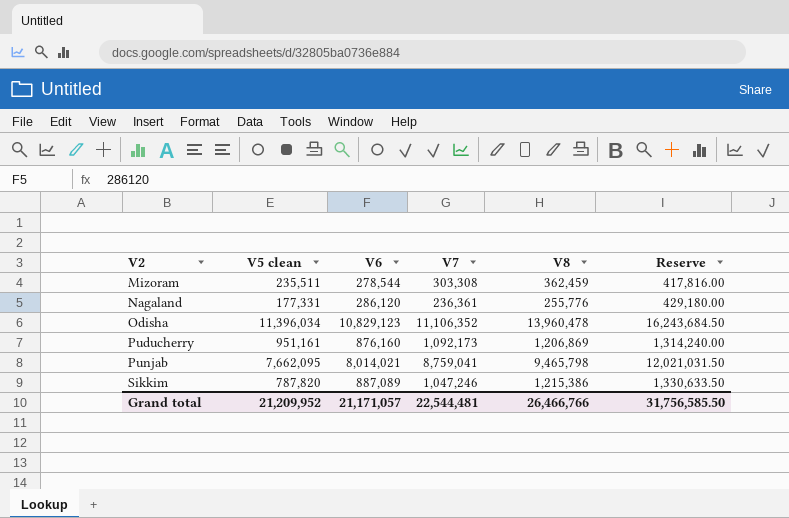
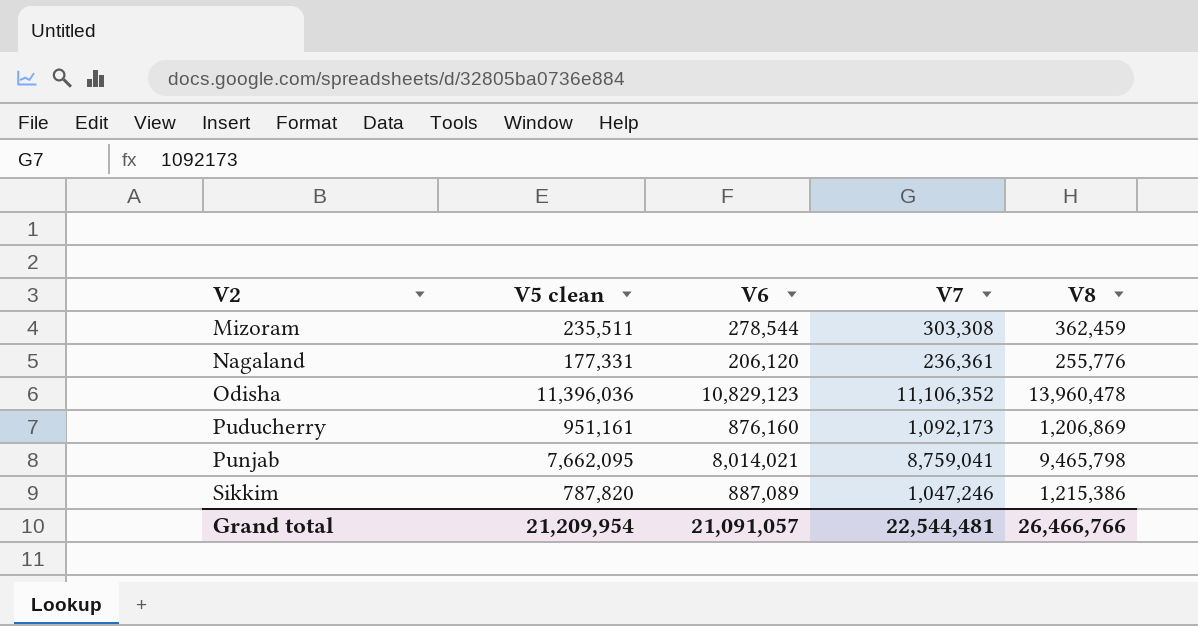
column Reserve | formula: [V6] * 1.5 -> none
Nagaland | V6: 286,120 -> 206,120
Odisha | V5 clean: 11,396,034 -> 11,396,036
Grand total | V5 clean: 21,209,952 -> 21,209,954
Grand total | V6: 21,171,057 -> 21,091,057

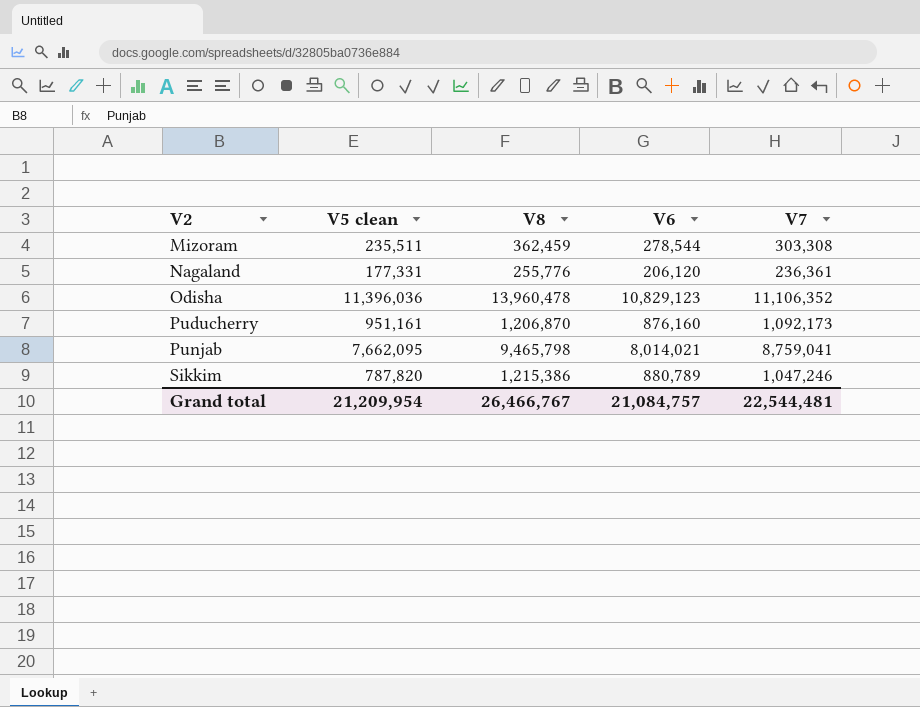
column V8 | position: 5 -> 3
Puducherry | V8: 1,206,869 -> 1,206,870
Sikkim | V6: 887,089 -> 880,789
Grand total | V8: 26,466,766 -> 26,466,767
Grand total | V6: 21,091,057 -> 21,084,757

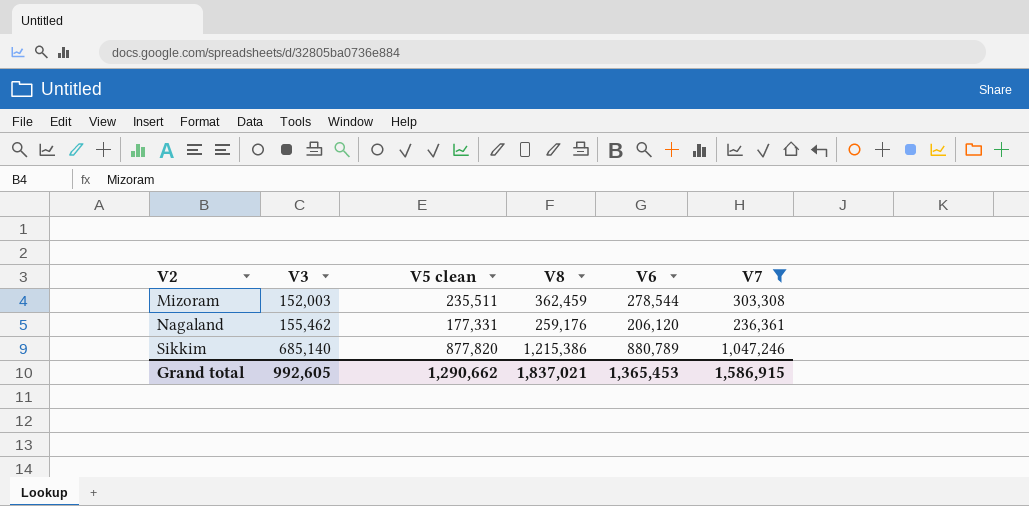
filter: none -> V7 <= 1,047,246
column V3 | position: none -> 2
Nagaland | V8: 255,776 -> 259,176
Sikkim | V5 clean: 787,820 -> 877,820
Grand total | V5 clean: 21,209,954 -> 1,290,662
Grand total | V8: 26,466,767 -> 1,837,021
Grand total | V6: 21,084,757 -> 1,365,453
Grand total | V7: 22,544,481 -> 1,586,915

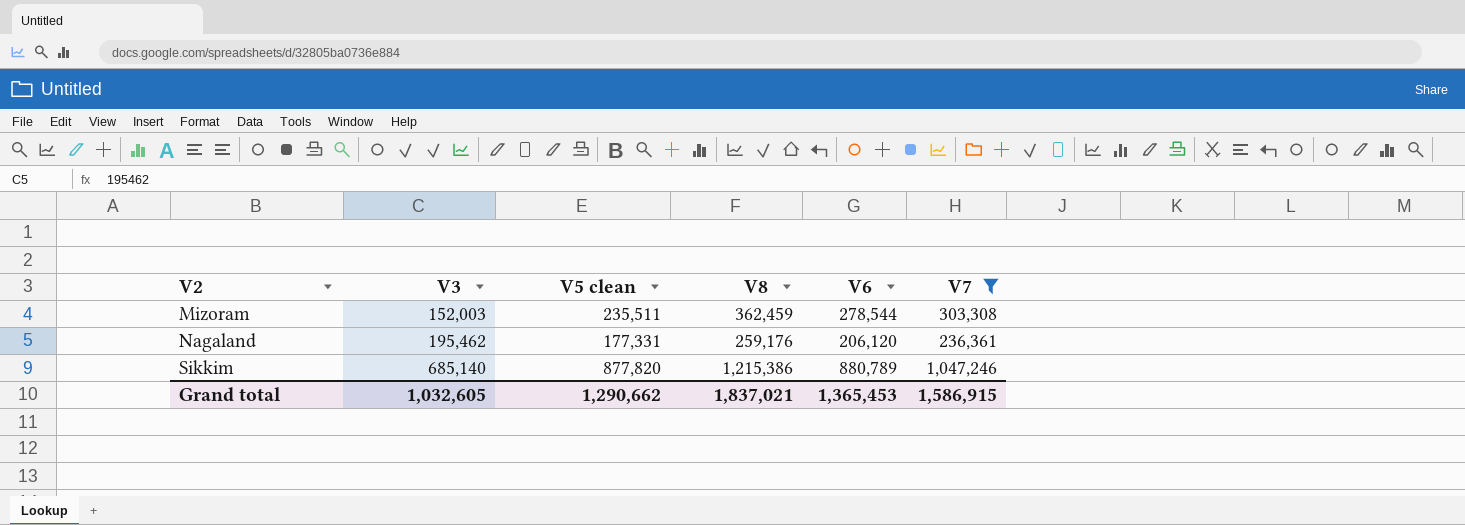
Nagaland | V3: 155,462 -> 195,462
Grand total | V3: 992,605 -> 1,032,605

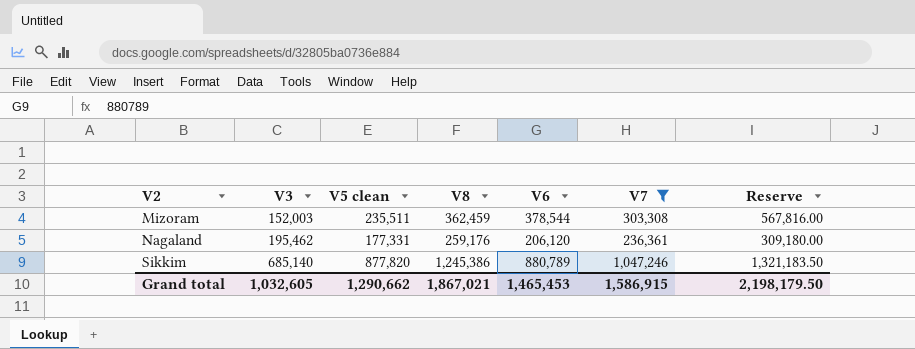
column Reserve | formula: none -> [V6] * 1.5
Mizoram | V6: 278,544 -> 378,544
Sikkim | V8: 1,215,386 -> 1,245,386
Grand total | V8: 1,837,021 -> 1,867,021
Grand total | V6: 1,365,453 -> 1,465,453

